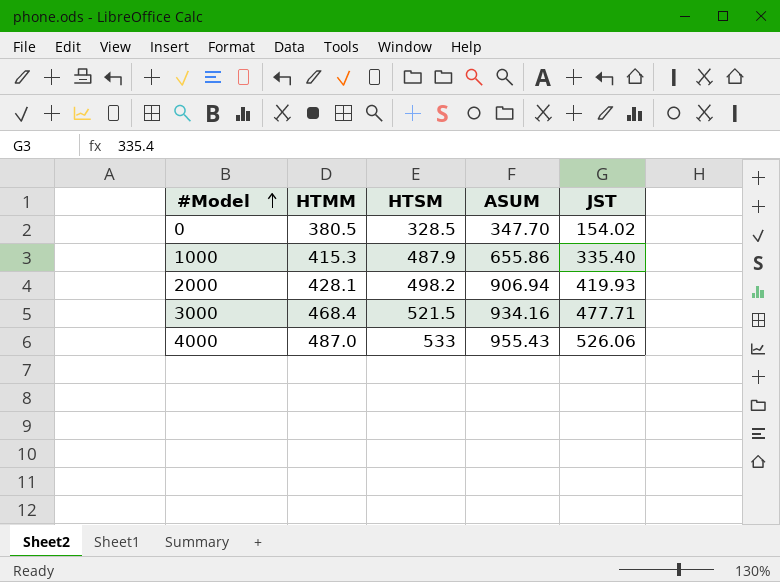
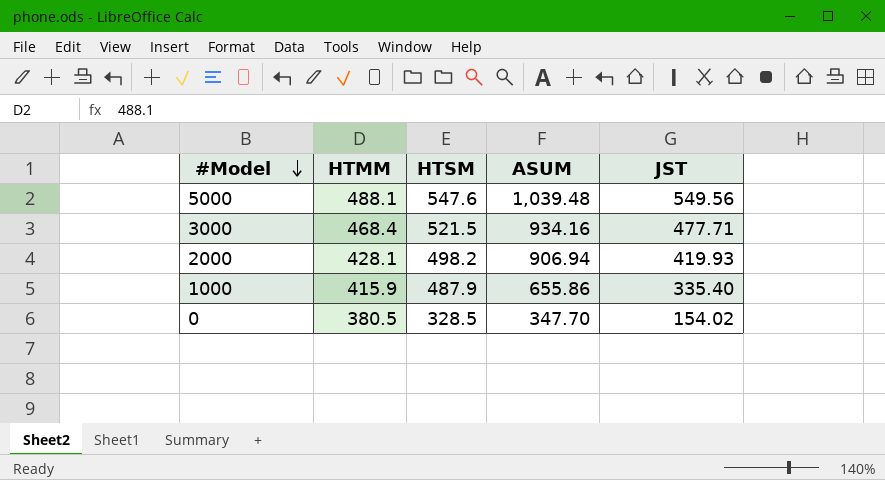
row order: #Model ascending -> #Model descending
row 4000: 487.0 | 533 | 955.43 | 526.06 -> none
row 5000: none -> 488.1 | 547.6 | 1,039.48 | 549.56
1000 | HTMM: 415.3 -> 415.9

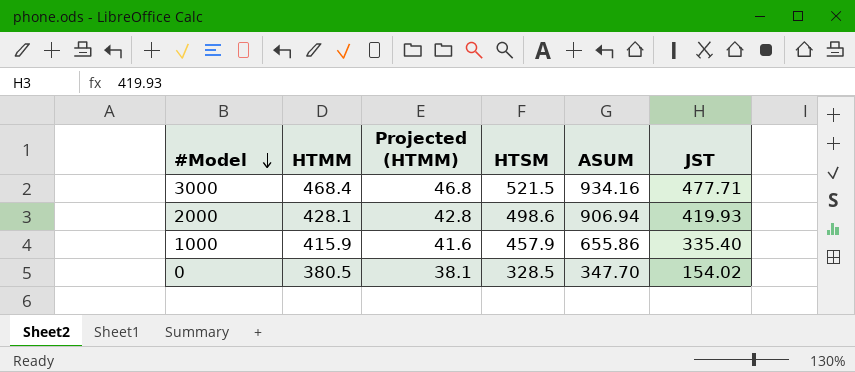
column Projected (HTMM) | formula: none -> [HTMM] * 0.1
row 5000: 488.1 | 547.6 | 1,039.48 | 549.56 -> none
2000 | HTSM: 498.2 -> 498.6
1000 | HTSM: 487.9 -> 457.9

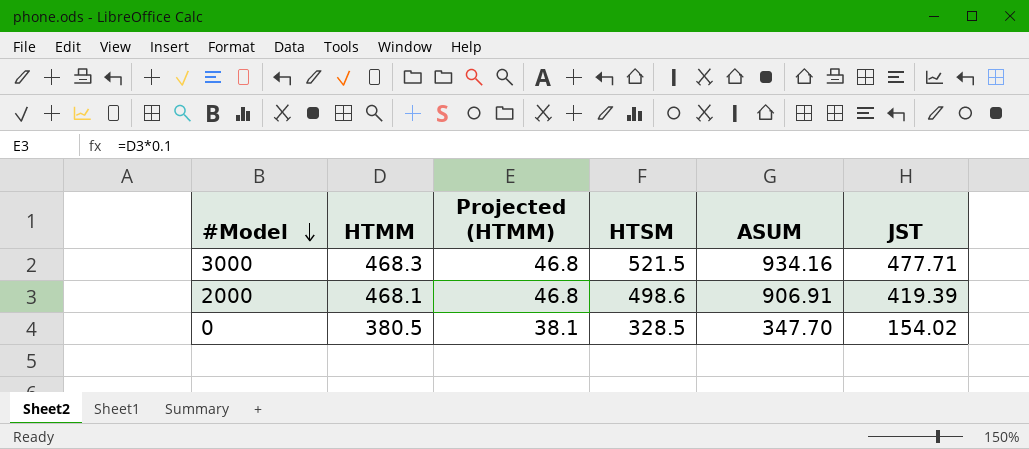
row 1000: 415.9 | 41.6 | 457.9 | 655.86 | 335.40 -> none
3000 | HTMM: 468.4 -> 468.3
2000 | HTMM: 428.1 -> 468.1
2000 | Projected (HTMM): 42.8 -> 46.8
2000 | ASUM: 906.94 -> 906.91
2000 | JST: 419.93 -> 419.39

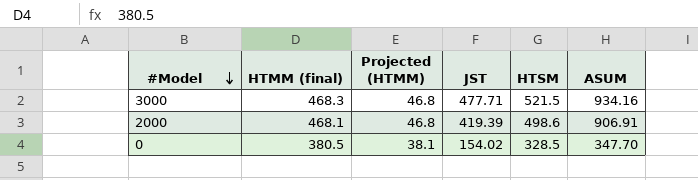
column name: HTMM -> HTMM (final)
column JST | position: 6 -> 4

